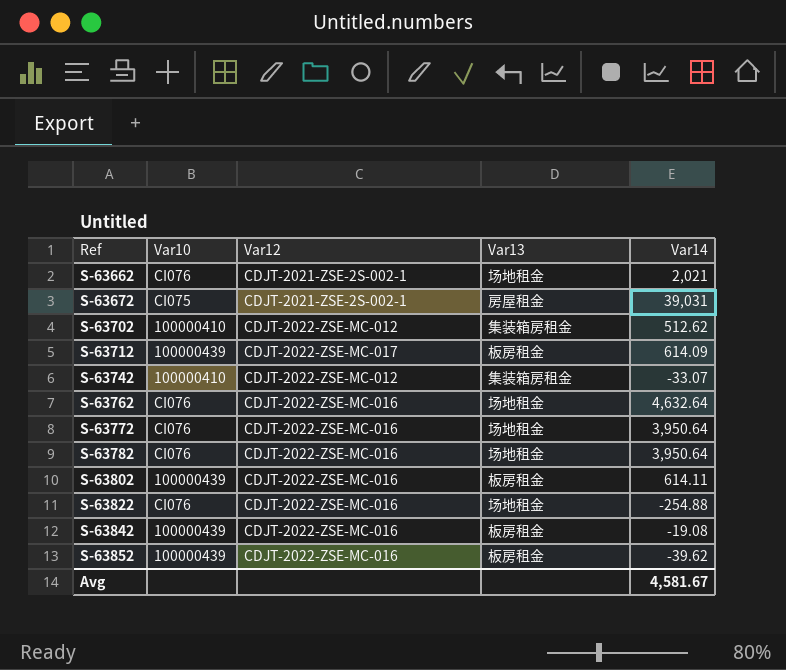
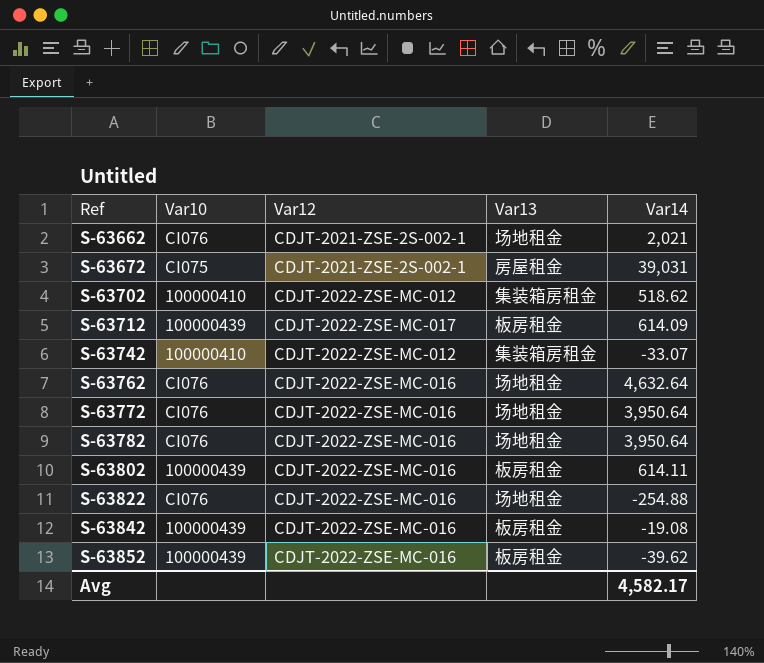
S-63702 | Var14: 512.62 -> 518.62
Avg | Var14: 4,581.67 -> 4,582.17

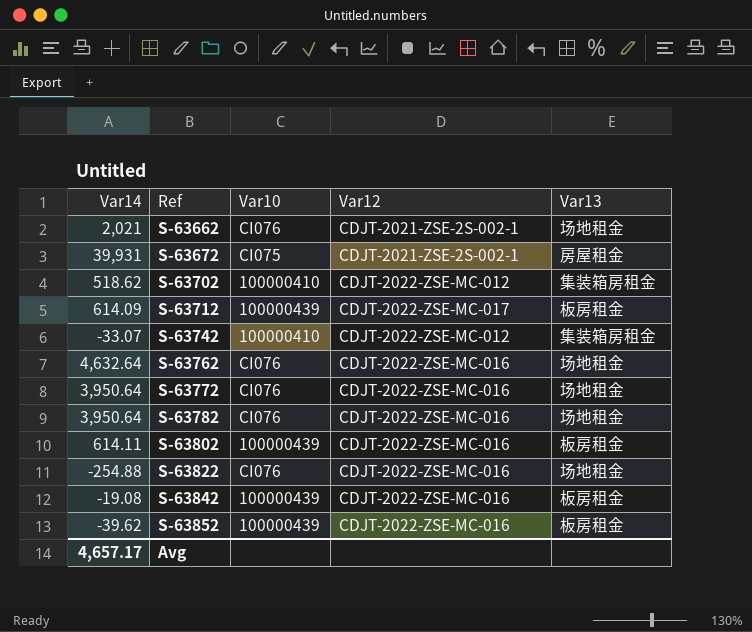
column Var14 | position: 5 -> 1
S-63672 | Var14: 39,031 -> 39,931
Avg | Var14: 4,582.17 -> 4,657.17

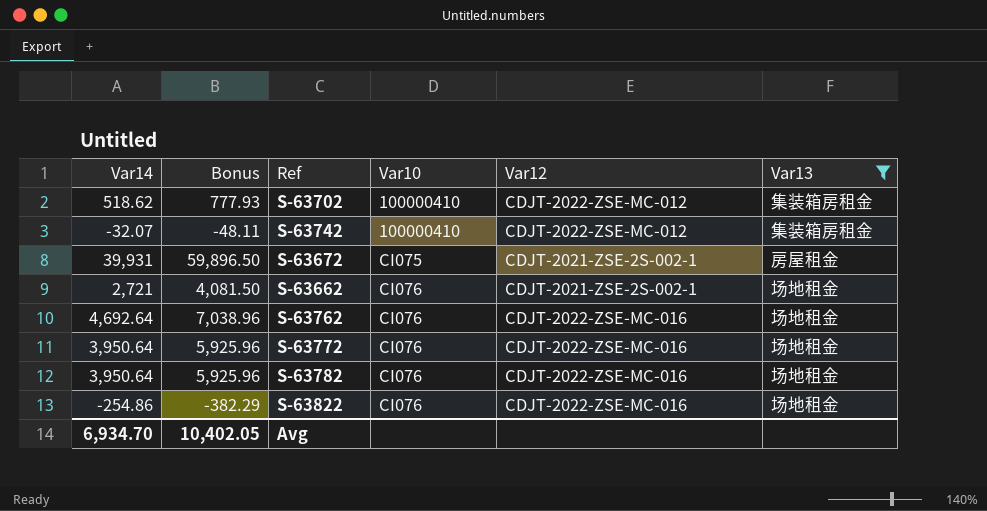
filter: none -> Var13 != 板房租金
row order: Ref ascending -> Var10 ascending
column Bonus | formula: none -> [Var14] * 1.5
S-63742 | Var14: -33.07 -> -32.07
S-63662 | Var14: 2,021 -> 2,721
S-63762 | Var14: 4,632.64 -> 4,692.64
S-63822 | Var14: -254.88 -> -254.86
Avg | Var14: 4,657.17 -> 6,934.70

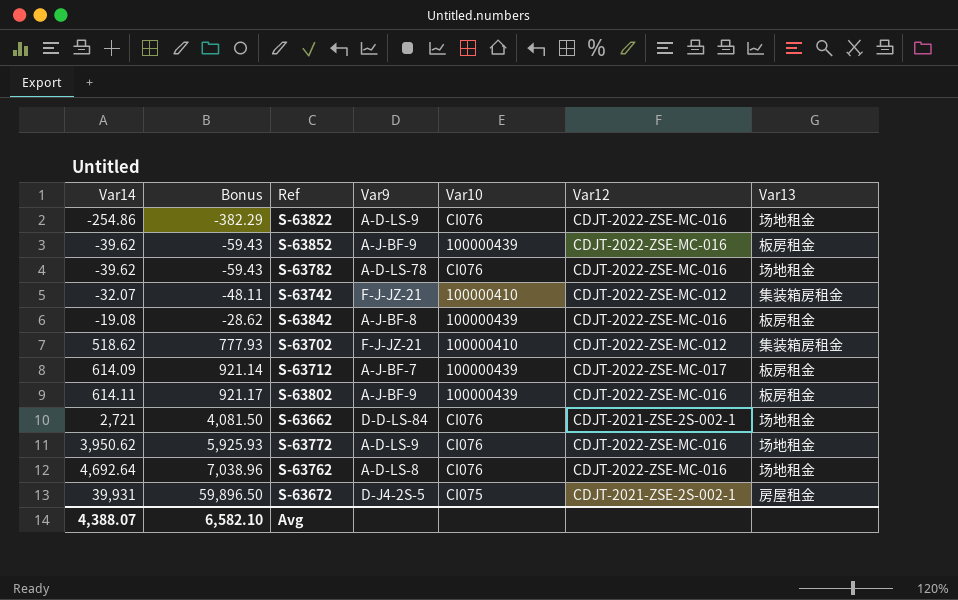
filter: Var13 != 板房租金 -> none
row order: Var10 ascending -> Var14 ascending
column Var9 | position: none -> 4
S-63782 | Var14: 3,950.64 -> -39.62
S-63782 | Bonus: 5,925.96 -> -59.43
S-63772 | Var14: 3,950.64 -> 3,950.62
S-63772 | Bonus: 5,925.96 -> 5,925.93
Avg | Var14: 6,934.70 -> 4,388.07
Avg | Bonus: 10,402.05 -> 6,582.10

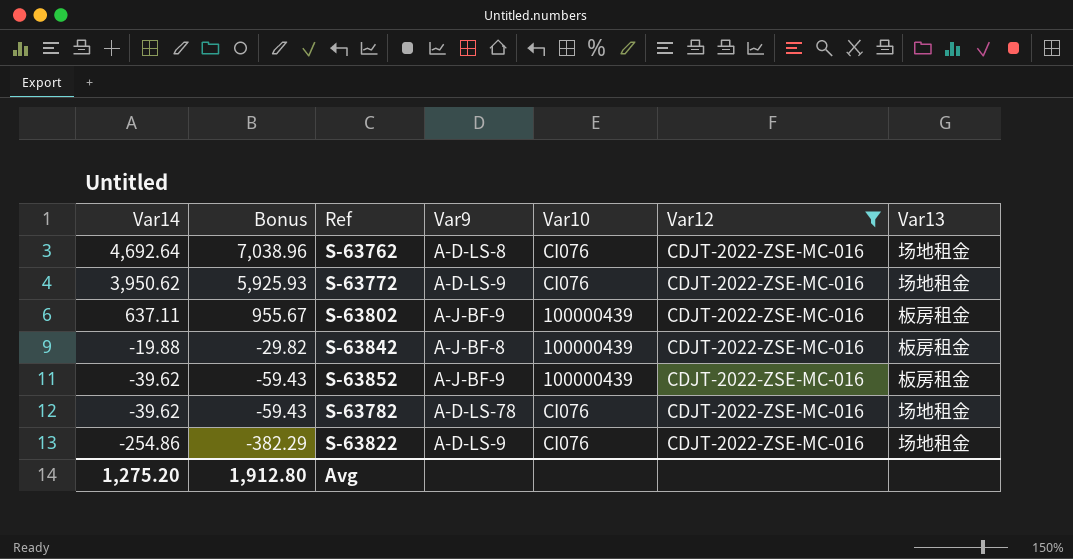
filter: none -> Var12 = CDJT-2022-ZSE-MC-016
row order: Var14 ascending -> Var14 descending
S-63802 | Var14: 614.11 -> 637.11
S-63802 | Bonus: 921.17 -> 955.67
S-63842 | Var14: -19.08 -> -19.88
S-63842 | Bonus: -28.62 -> -29.82
Avg | Var14: 4,388.07 -> 1,275.20
Avg | Bonus: 6,582.10 -> 1,912.80

